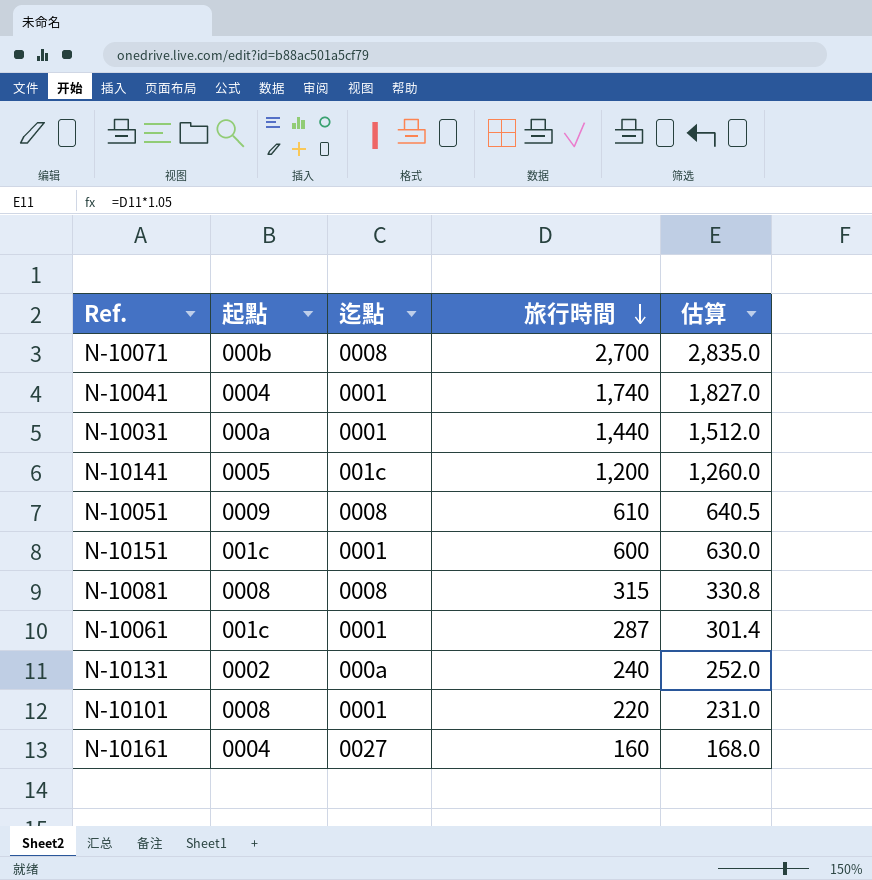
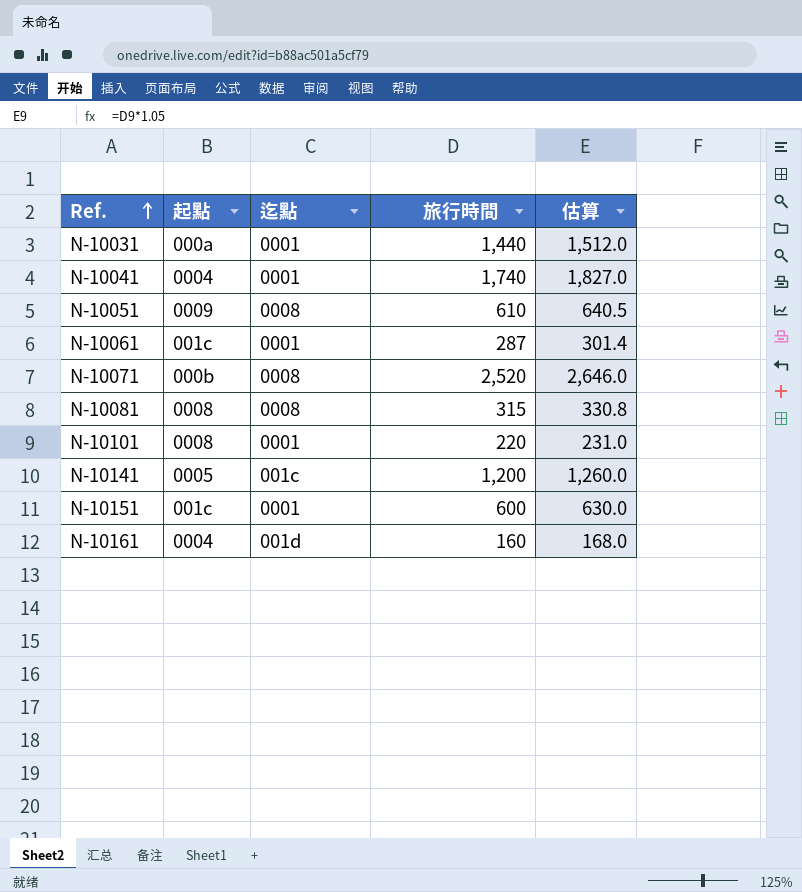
row order: 旅行時間 descending -> Ref. ascending
row N-10131: 0002 | 000a | 240 | 252.0 -> none
N-10071 | 旅行時間: 2,700 -> 2,520
N-10071 | 估算: 2,835.0 -> 2,646.0
N-10161 | 迄點: 0027 -> 001d

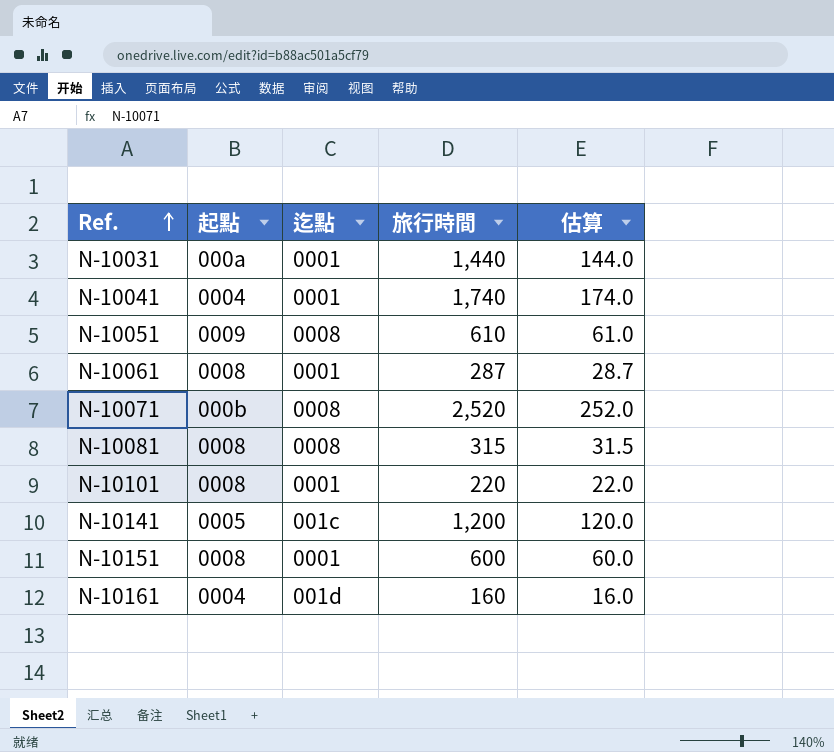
column 估算 | formula: [旅行時間] * 1.05 -> [旅行時間] * 0.1
N-10061 | 起點: 001c -> 0008
N-10151 | 起點: 001c -> 0008

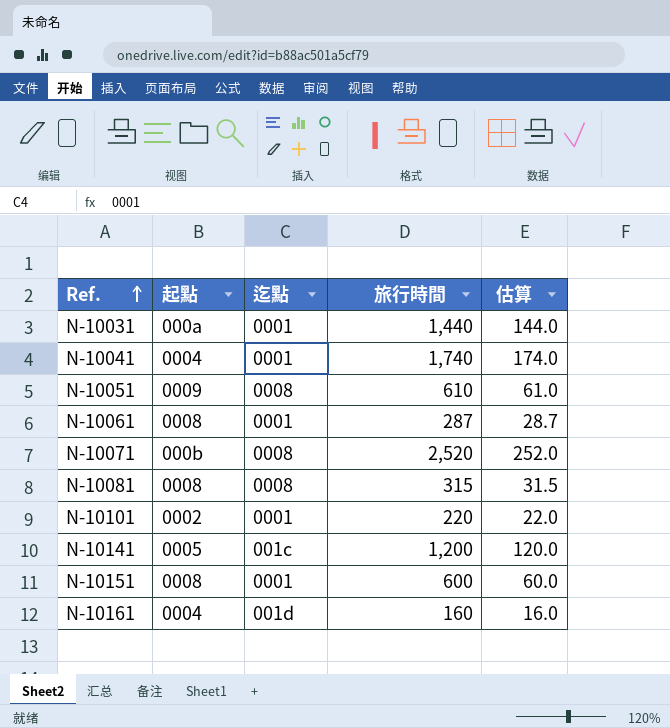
N-10101 | 起點: 0008 -> 0002

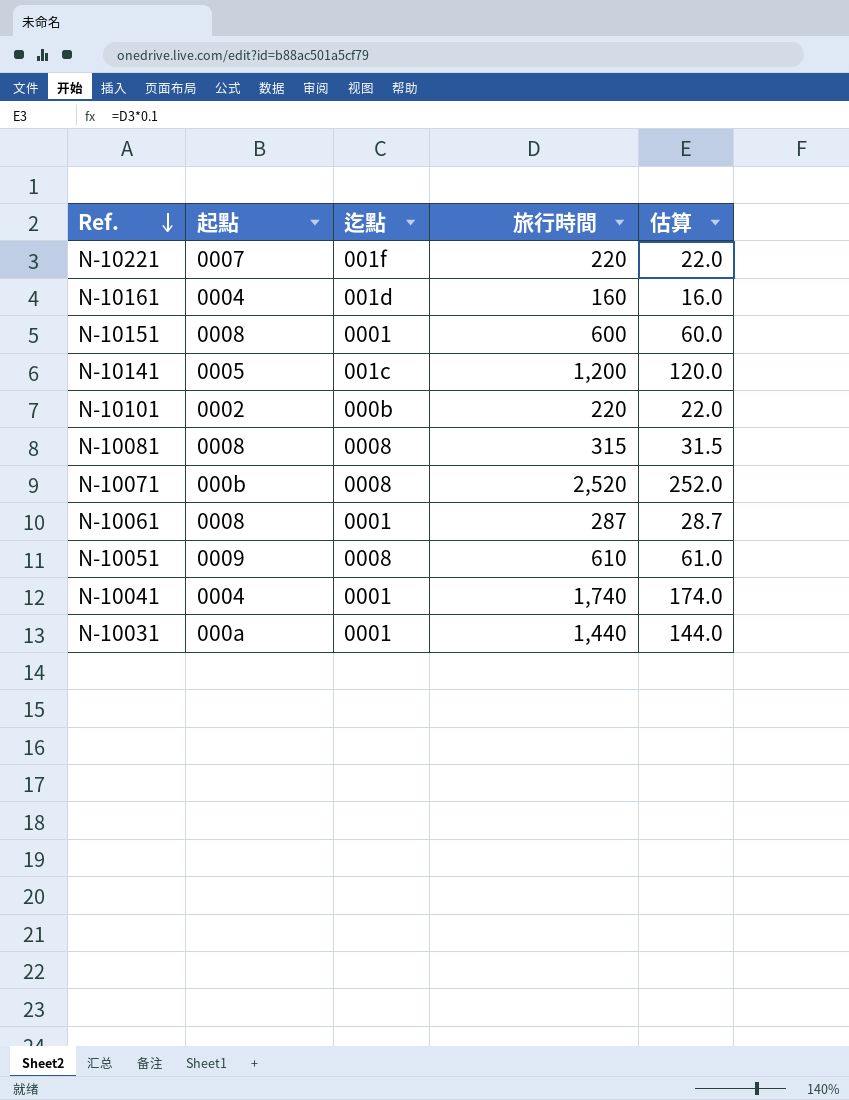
row order: Ref. ascending -> Ref. descending
row N-10221: none -> 0007 | 001f | 220 | 22.0
N-10101 | 迄點: 0001 -> 000b

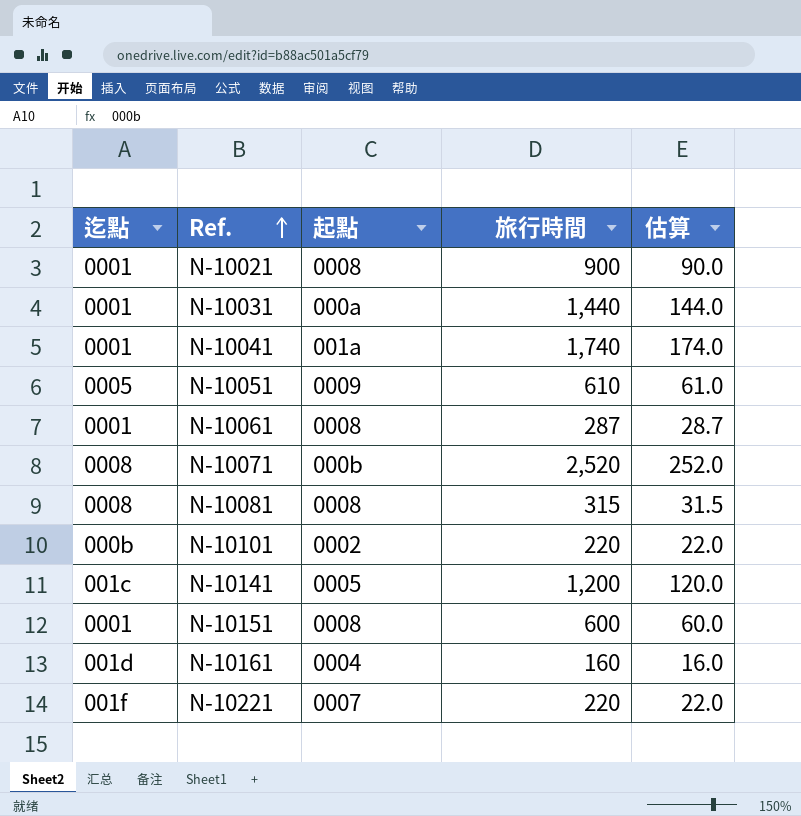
row order: Ref. descending -> Ref. ascending
column 迄點 | position: 3 -> 1
row N-10021: none -> 0001 | 0008 | 900 | 90.0
N-10041 | 起點: 0004 -> 001a
N-10051 | 迄點: 0008 -> 0005

